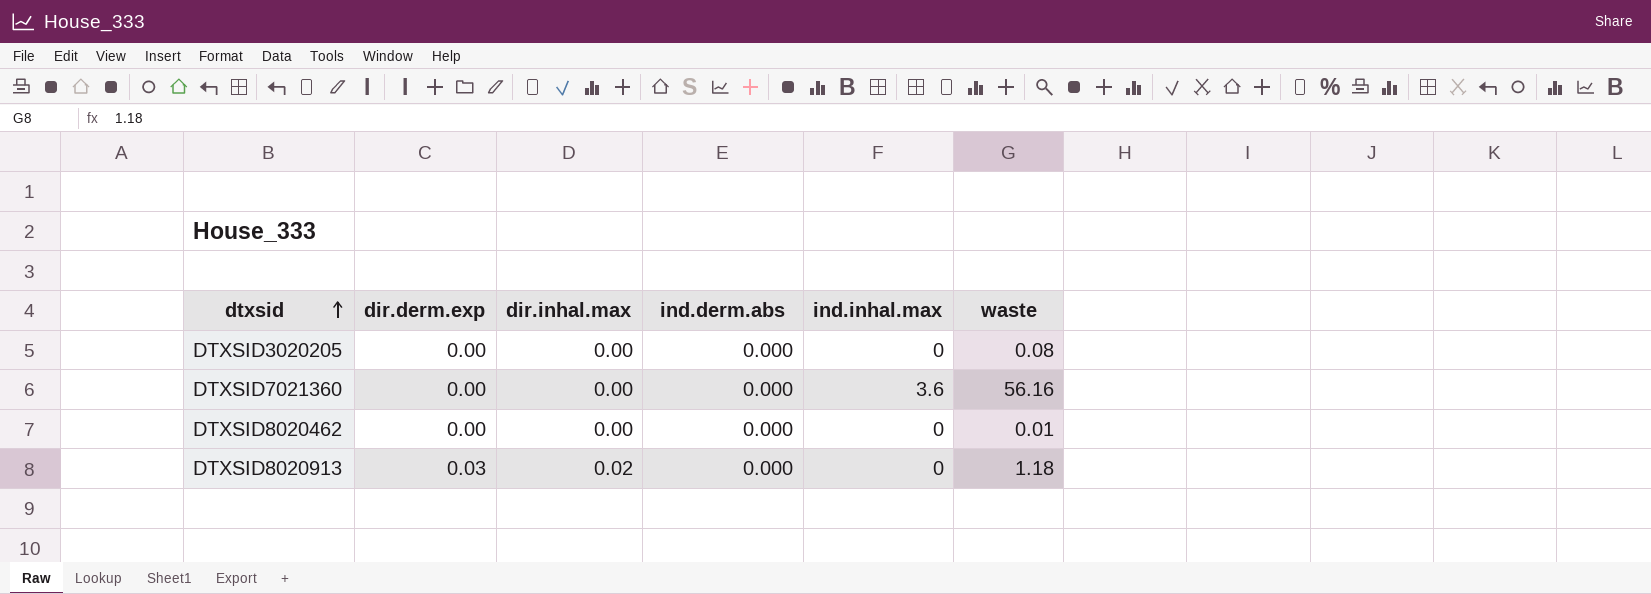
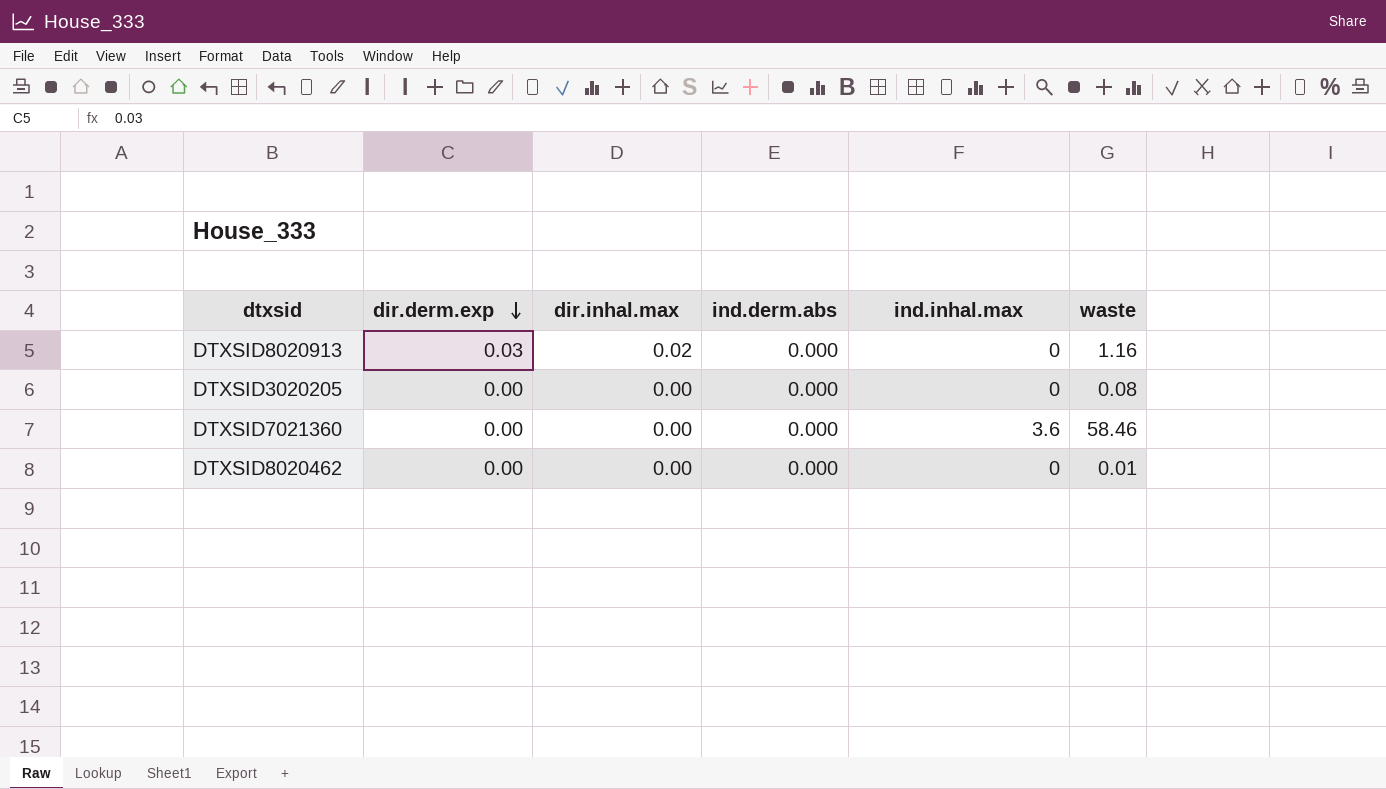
row order: dtxsid ascending -> dir.derm.exp descending
DTXSID8020913 | waste: 1.18 -> 1.16
DTXSID7021360 | waste: 56.16 -> 58.46

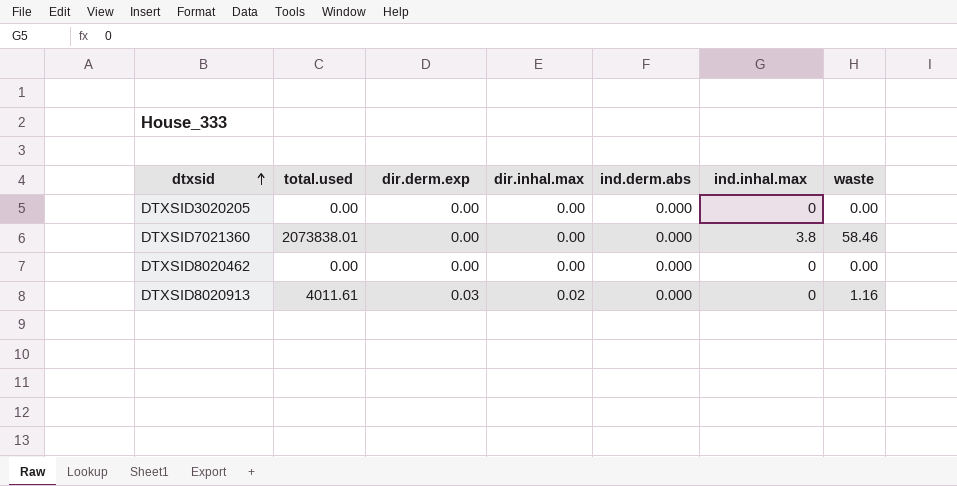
row order: dir.derm.exp descending -> dtxsid ascending
column total.used | position: none -> 2
DTXSID3020205 | waste: 0.08 -> 0.00
DTXSID7021360 | ind.inhal.max: 3.6 -> 3.8
DTXSID8020462 | waste: 0.01 -> 0.00

